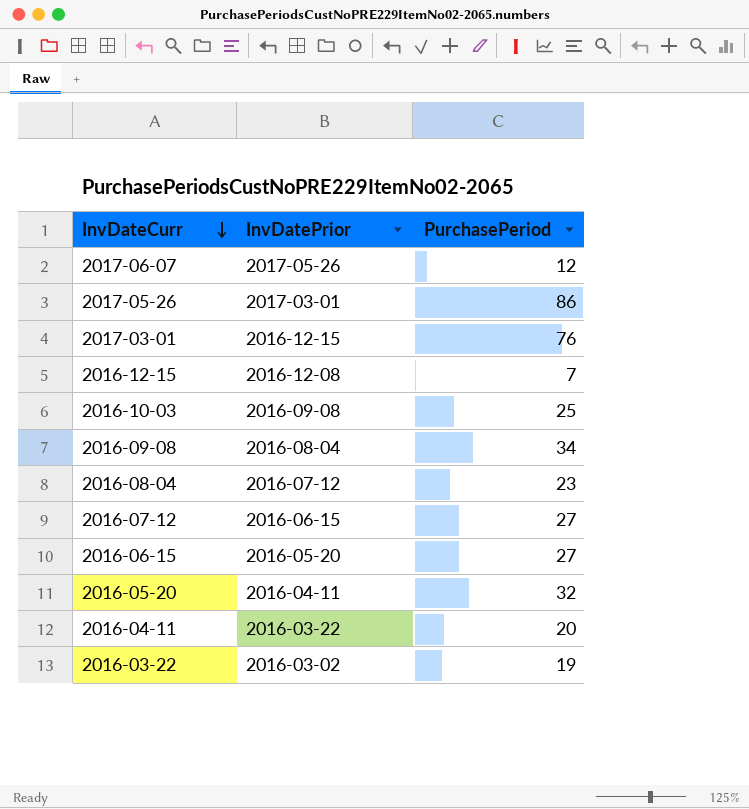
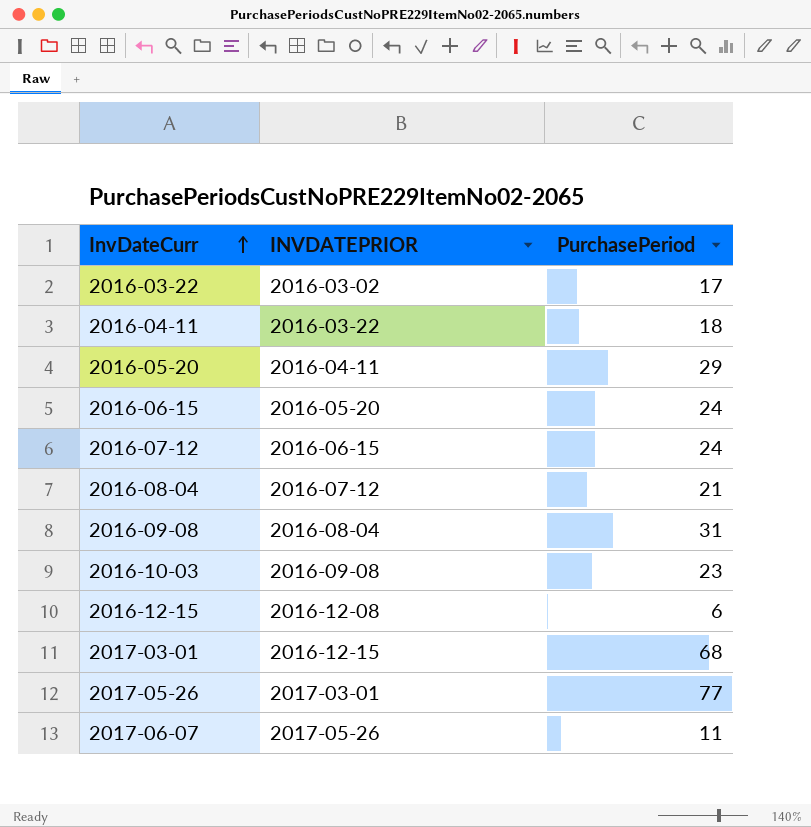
row order: InvDateCurr descending -> InvDateCurr ascending
column name: InvDatePrior -> INVDATEPRIOR
2016-03-22 | PurchasePeriod: 19 -> 17
2016-04-11 | PurchasePeriod: 20 -> 18
2016-05-20 | PurchasePeriod: 32 -> 29
2016-06-15 | PurchasePeriod: 27 -> 24
2016-07-12 | PurchasePeriod: 27 -> 24
2016-08-04 | PurchasePeriod: 23 -> 21
2016-09-08 | PurchasePeriod: 34 -> 31
2016-10-03 | PurchasePeriod: 25 -> 23
2016-12-15 | PurchasePeriod: 7 -> 6
2017-03-01 | PurchasePeriod: 76 -> 68
2017-05-26 | PurchasePeriod: 86 -> 77
2017-06-07 | PurchasePeriod: 12 -> 11

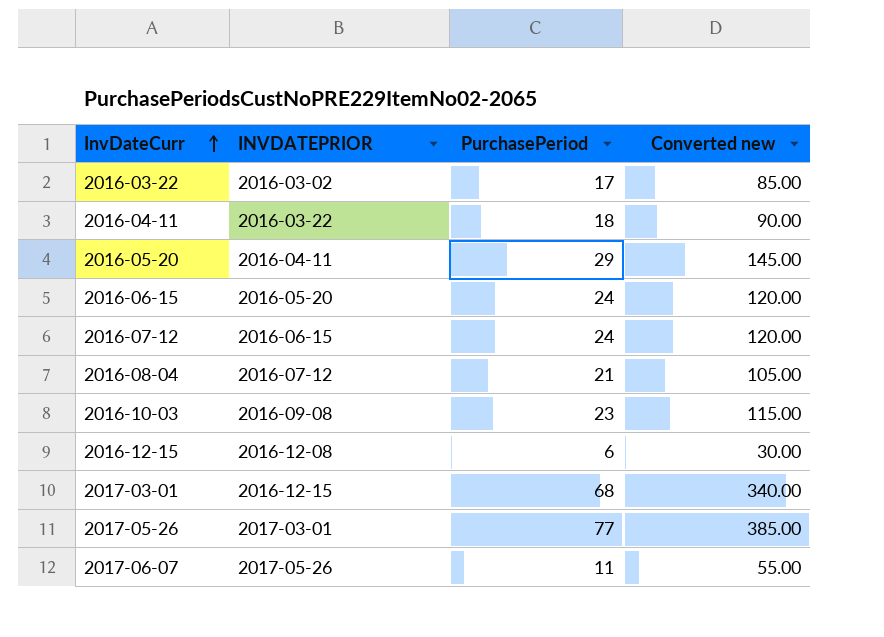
column Converted new | formula: none -> [PurchasePeriod] * 5
row 2016-09-08: 2016-08-04 | 31 -> none

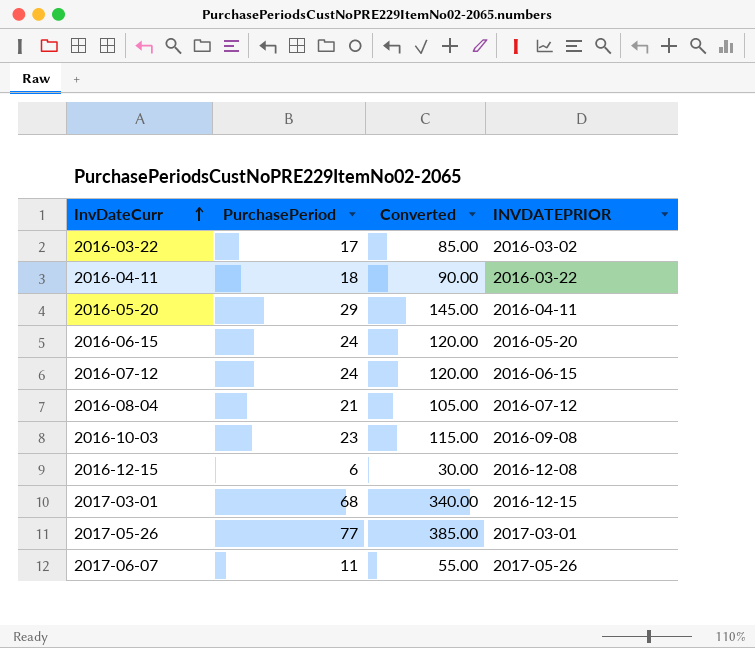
column name: Converted new -> Converted
column INVDATEPRIOR | position: 2 -> 4

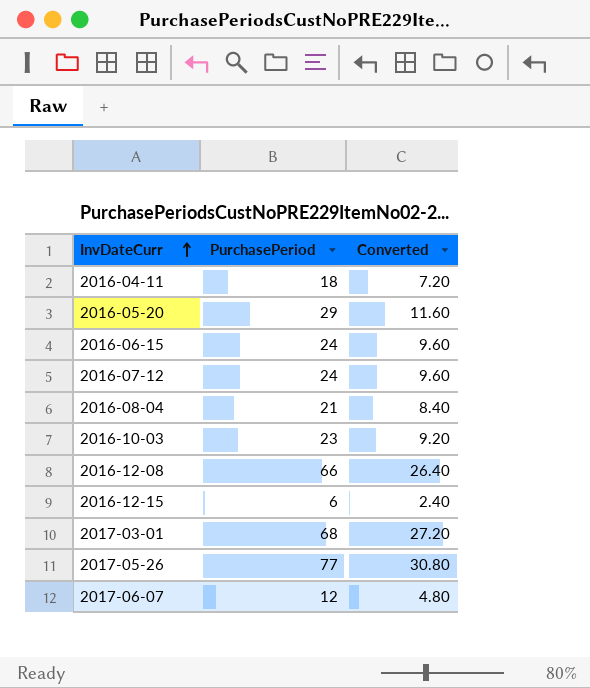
column INVDATEPRIOR | position: 4 -> none
column Converted | formula: [PurchasePeriod] * 5 -> [PurchasePeriod] * 0.4
row 2016-03-22: 17 | 85.00 | 2016-03-02 -> none
row 2016-12-08: none -> 66 | 26.40
2017-06-07 | PurchasePeriod: 11 -> 12

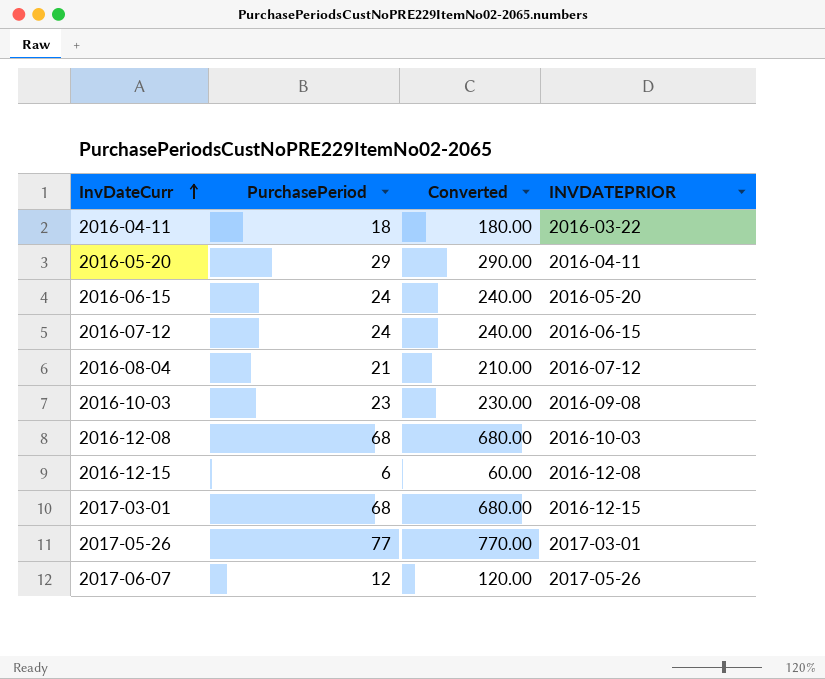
column Converted | formula: [PurchasePeriod] * 0.4 -> [PurchasePeriod] * 10
column INVDATEPRIOR | position: none -> 4
2016-12-08 | PurchasePeriod: 66 -> 68

